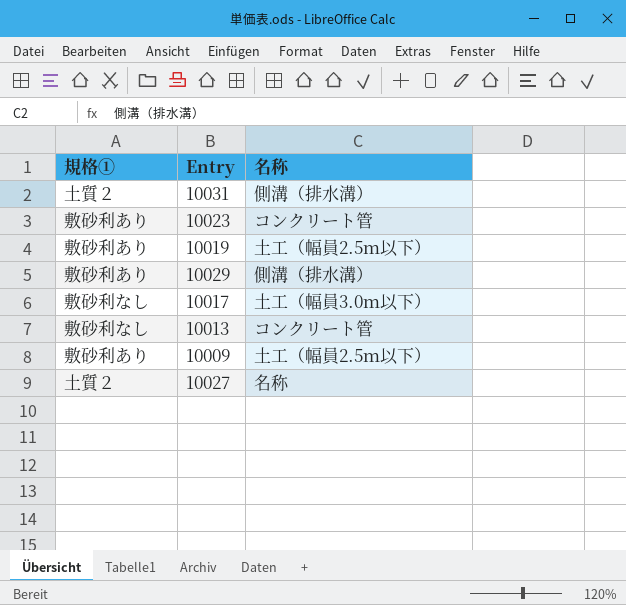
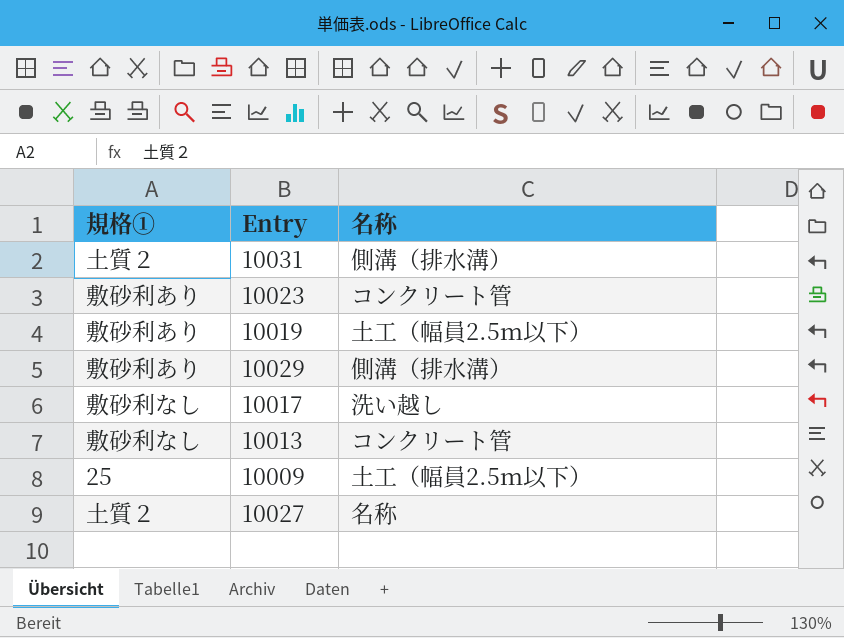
10017 | 名称: 土工（幅員3.0ｍ以下） -> 洗い越し
10009 | 規格①: 敷砂利あり -> 25

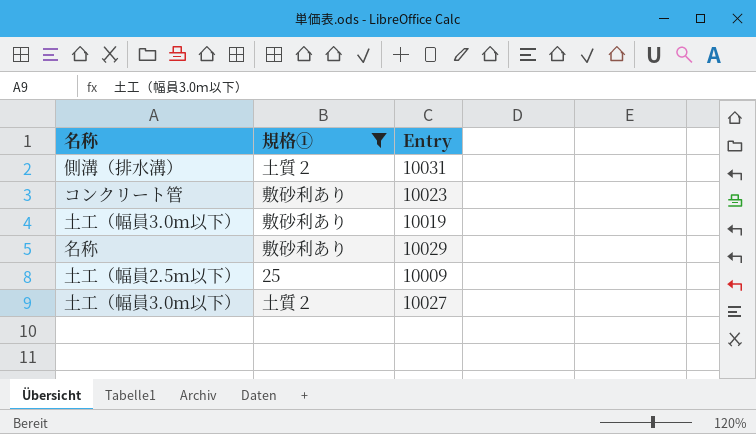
filter: none -> 規格① != 敷砂利なし
column 名称 | position: 3 -> 1
10019 | 名称: 土工（幅員2.5ｍ以下） -> 土工（幅員3.0ｍ以下）
10029 | 名称: 側溝（排水溝） -> 名称
10027 | 名称: 名称 -> 土工（幅員3.0ｍ以下）

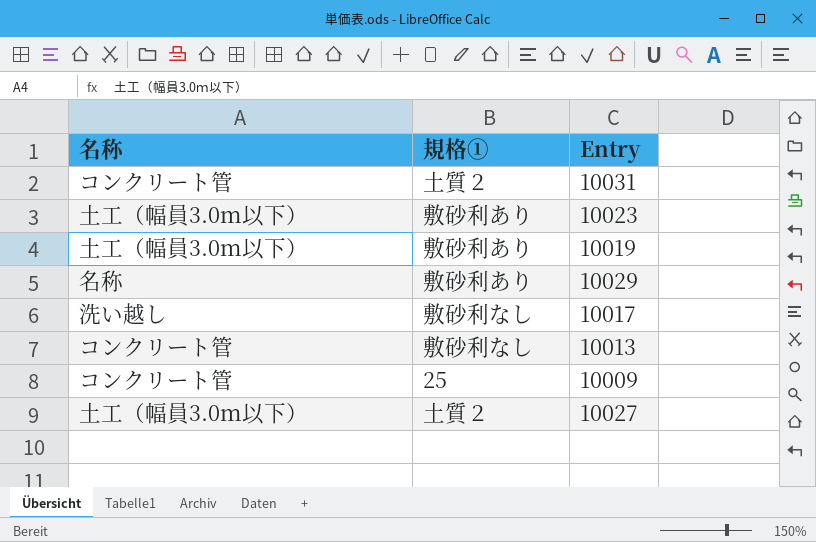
filter: 規格① != 敷砂利なし -> none
10031 | 名称: 側溝（排水溝） -> コンクリート管
10023 | 名称: コンクリート管 -> 土工（幅員3.0ｍ以下）
10009 | 名称: 土工（幅員2.5ｍ以下） -> コンクリート管

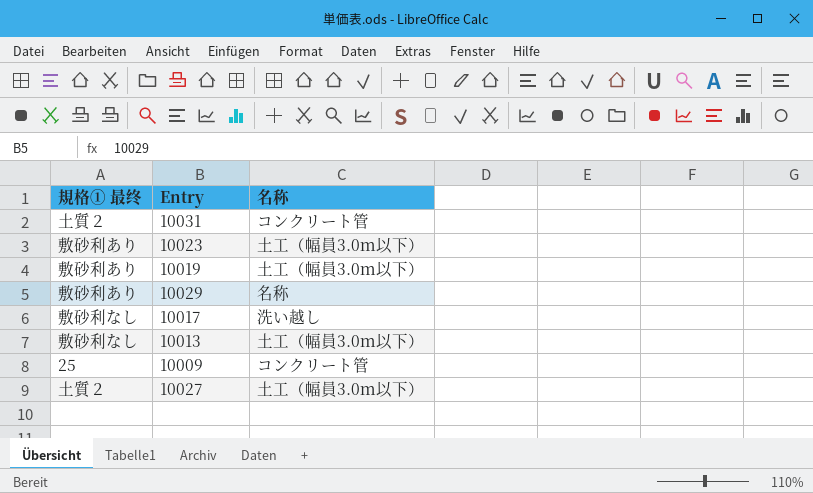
column name: 規格① -> 規格① 最终
column 名称 | position: 1 -> 3
10013 | 名称: コンクリート管 -> 土工（幅員3.0ｍ以下）

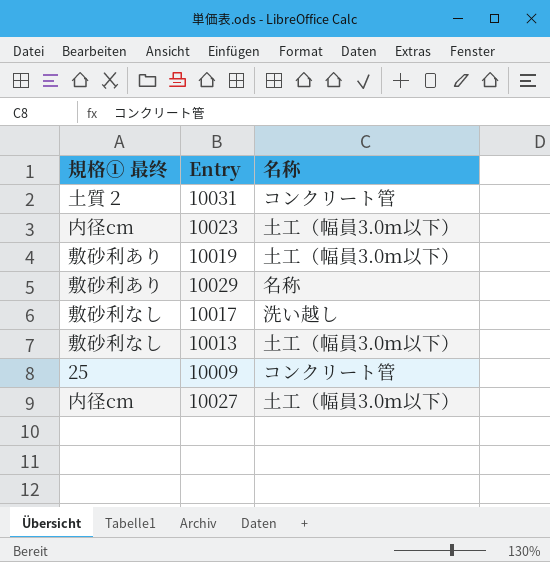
10023 | 規格① 最终: 敷砂利あり -> 内径cm
10027 | 規格① 最终: 土質２ -> 内径cm

